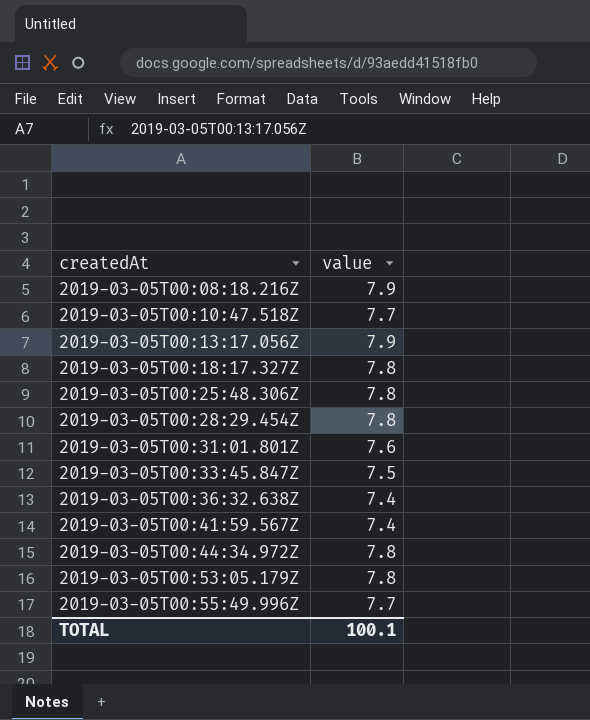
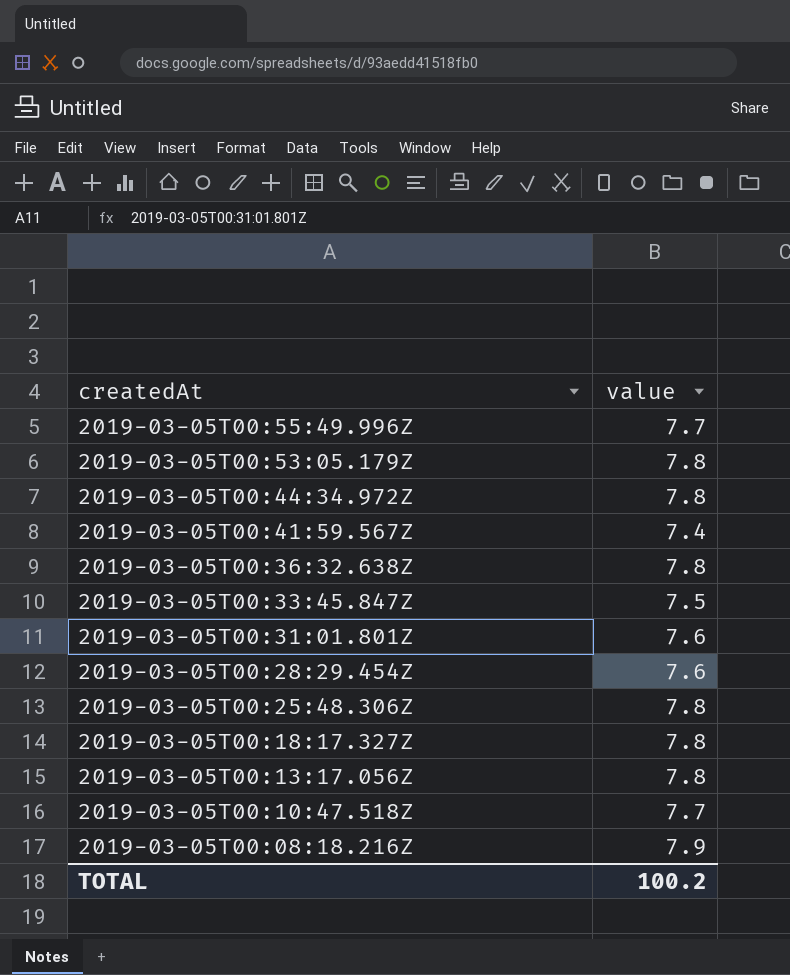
row order: createdAt ascending -> createdAt descending
2019-03-05T00:36:32.638Z | value: 7.4 -> 7.8
2019-03-05T00:28:29.454Z | value: 7.8 -> 7.6
2019-03-05T00:13:17.056Z | value: 7.9 -> 7.8
TOTAL | value: 100.1 -> 100.2

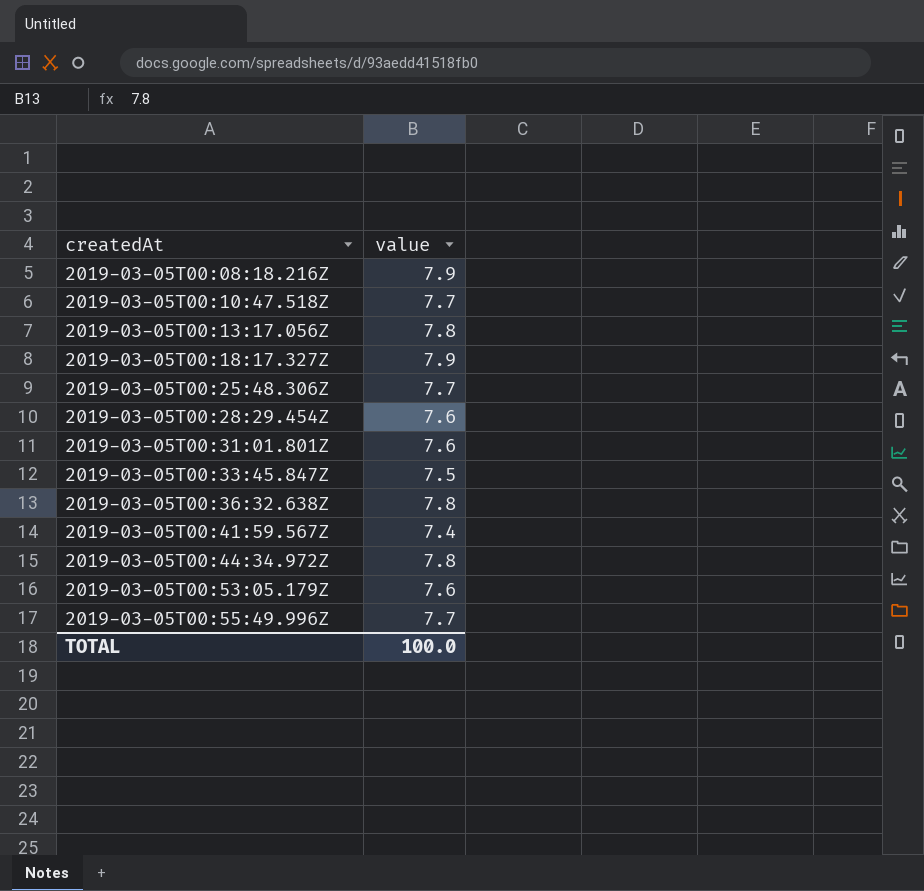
row order: createdAt descending -> createdAt ascending
2019-03-05T00:18:17.327Z | value: 7.8 -> 7.9
2019-03-05T00:25:48.306Z | value: 7.8 -> 7.7
2019-03-05T00:53:05.179Z | value: 7.8 -> 7.6
TOTAL | value: 100.2 -> 100.0

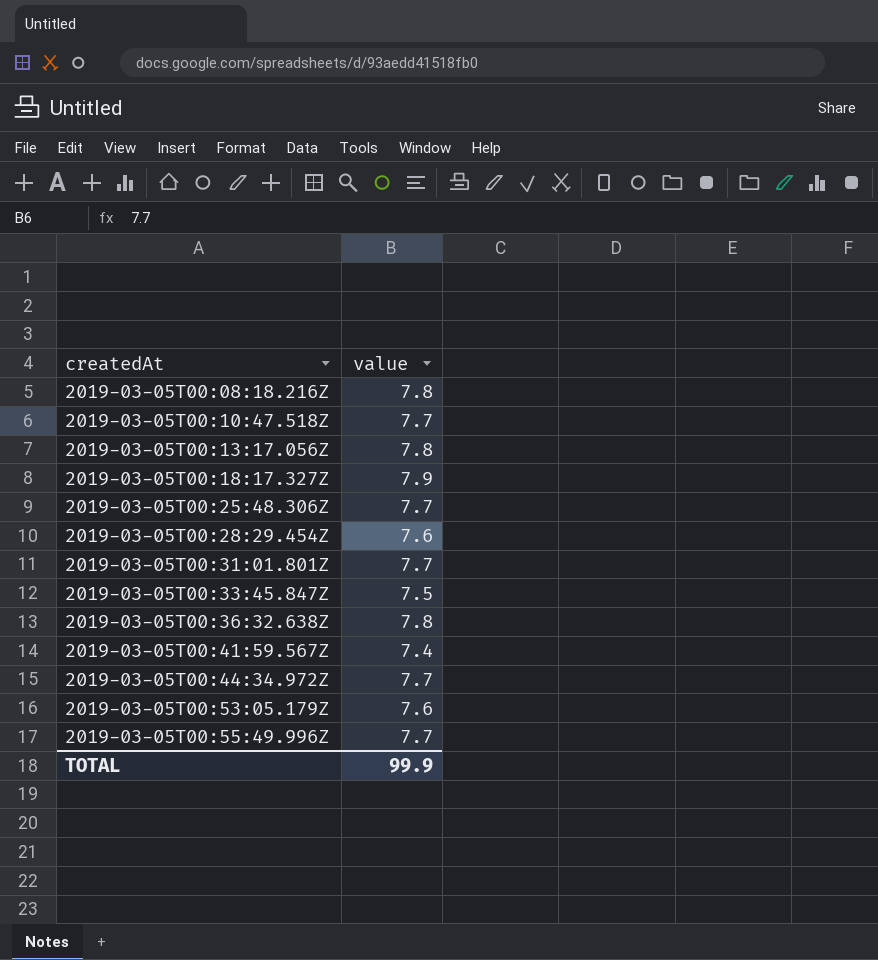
2019-03-05T00:08:18.216Z | value: 7.9 -> 7.8
2019-03-05T00:31:01.801Z | value: 7.6 -> 7.7
2019-03-05T00:44:34.972Z | value: 7.8 -> 7.7
TOTAL | value: 100.0 -> 99.9

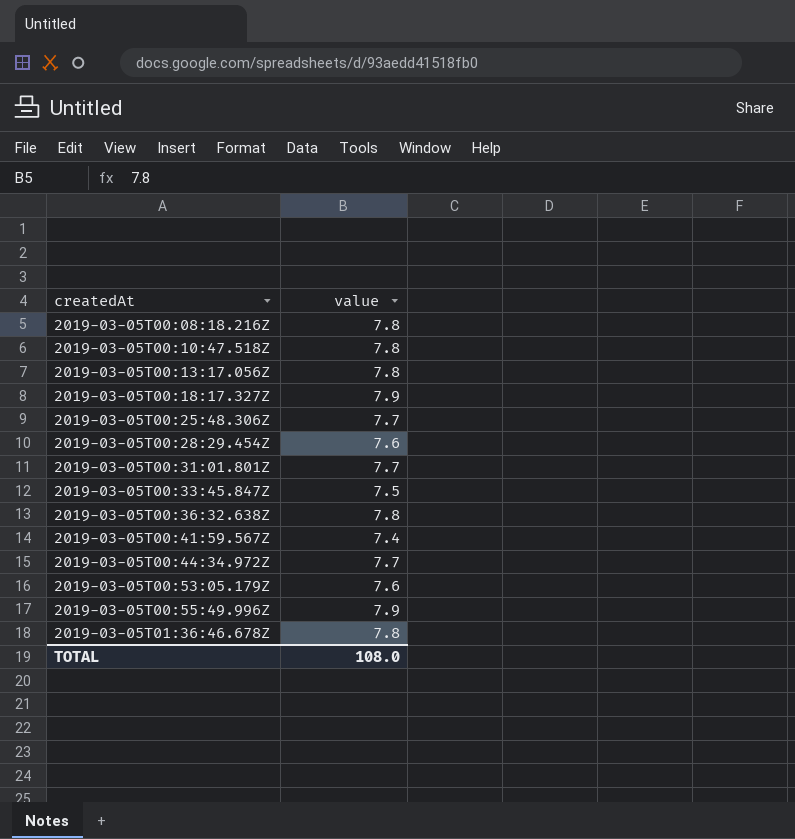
2019-03-05T00:10:47.518Z | value: 7.7 -> 7.8
2019-03-05T00:55:49.996Z | value: 7.7 -> 7.9
row 2019-03-05T01:36:46.678Z: none -> 7.8
TOTAL | value: 99.9 -> 108.0

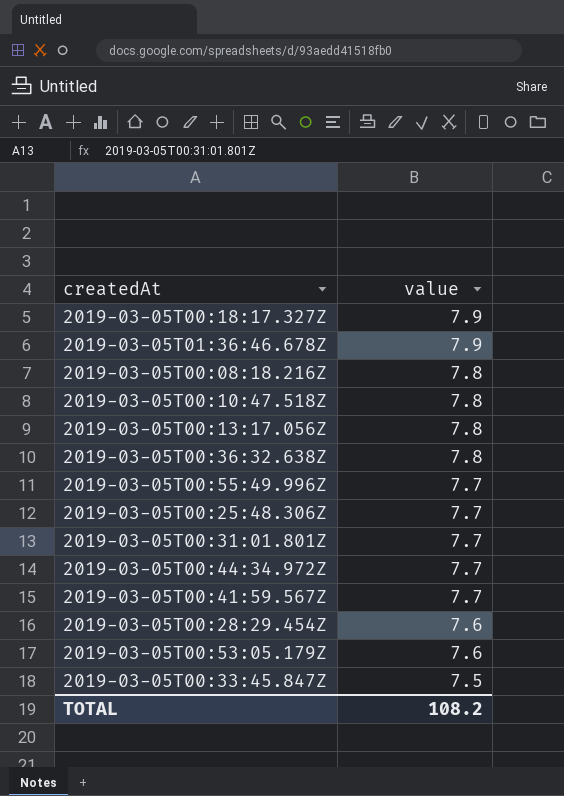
row order: createdAt ascending -> value descending
2019-03-05T01:36:46.678Z | value: 7.8 -> 7.9
2019-03-05T00:55:49.996Z | value: 7.9 -> 7.7
2019-03-05T00:41:59.567Z | value: 7.4 -> 7.7
TOTAL | value: 108.0 -> 108.2

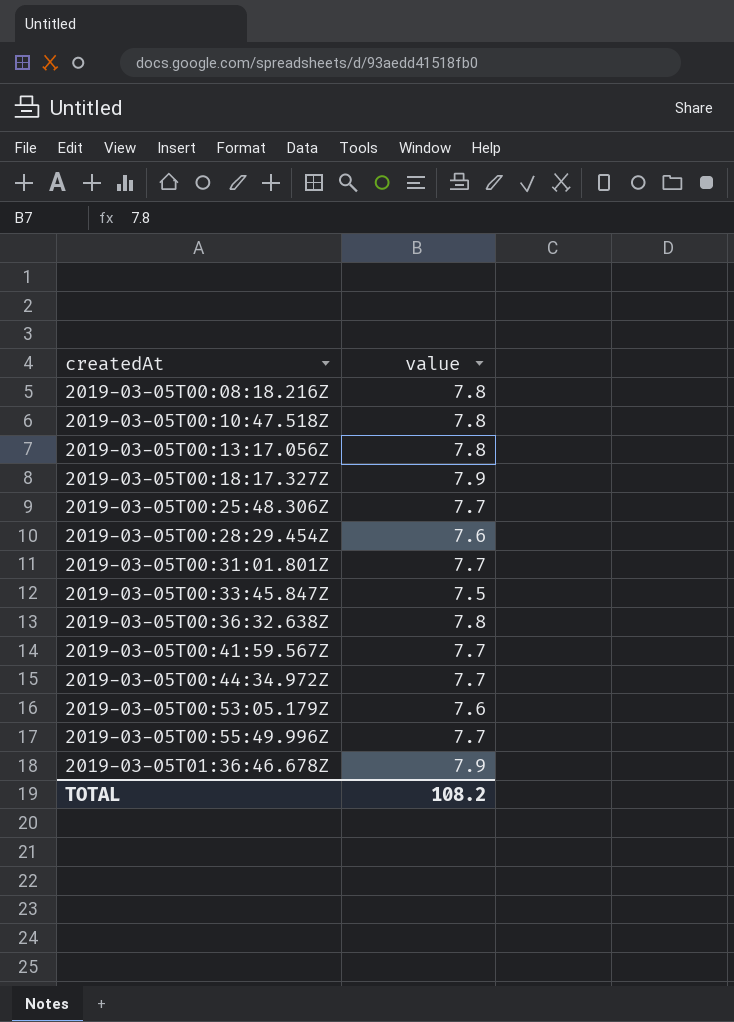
row order: value descending -> createdAt ascending

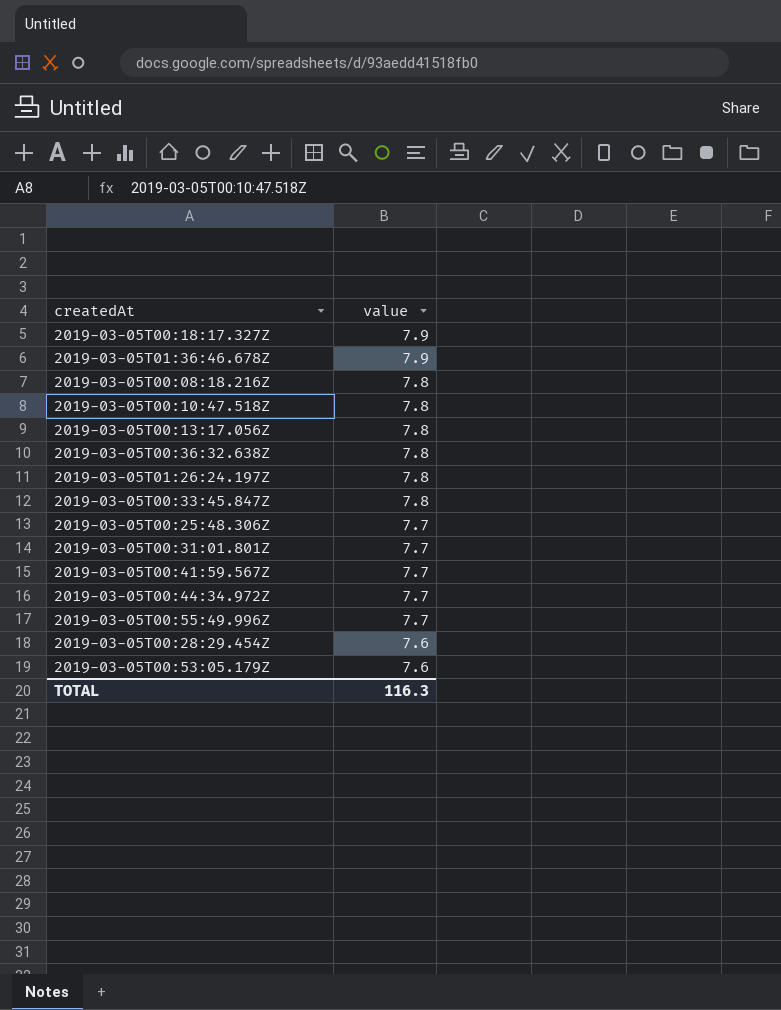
row order: createdAt ascending -> value descending
row 2019-03-05T01:26:24.197Z: none -> 7.8
2019-03-05T00:33:45.847Z | value: 7.5 -> 7.8
TOTAL | value: 108.2 -> 116.3

